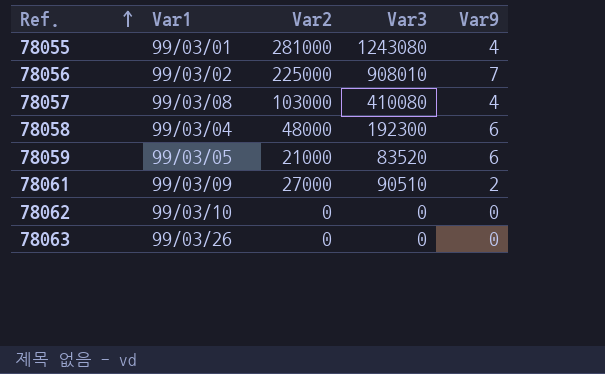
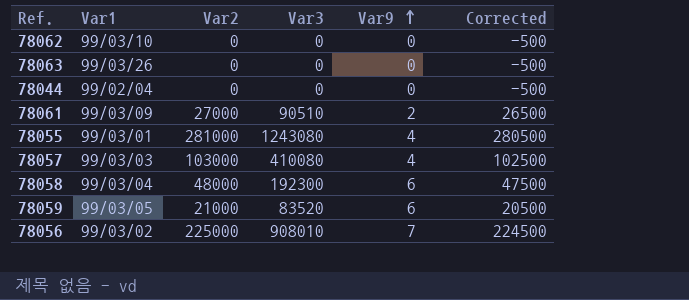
row order: Ref. ascending -> Var9 ascending
column Corrected | formula: none -> [Var2] - 500
row 78044: none -> 99/02/04 | 0 | 0 | 0 | -500
78057 | Var1: 99/03/08 -> 99/03/03

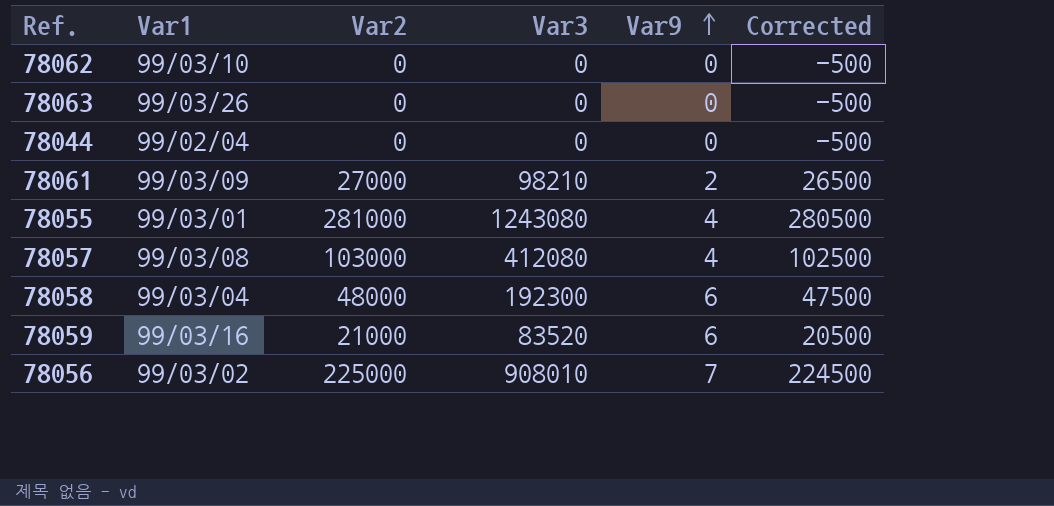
78061 | Var3: 90510 -> 98210
78057 | Var1: 99/03/03 -> 99/03/08
78057 | Var3: 410080 -> 412080
78059 | Var1: 99/03/05 -> 99/03/16

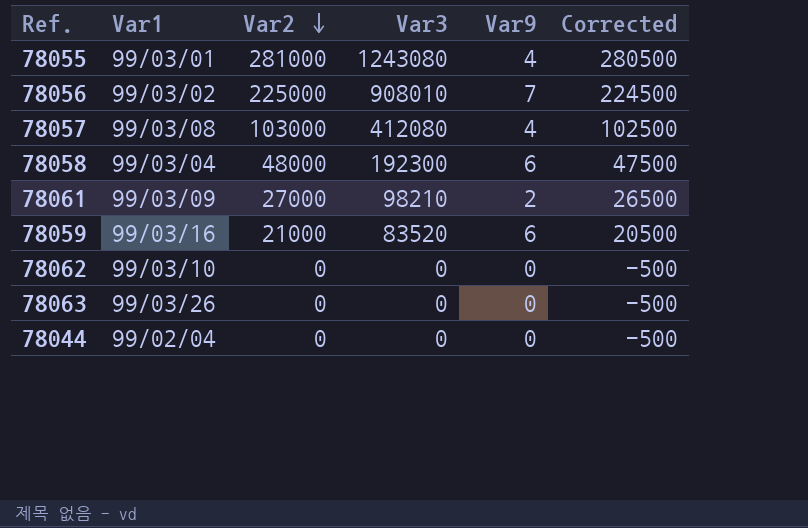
row order: Var9 ascending -> Var2 descending

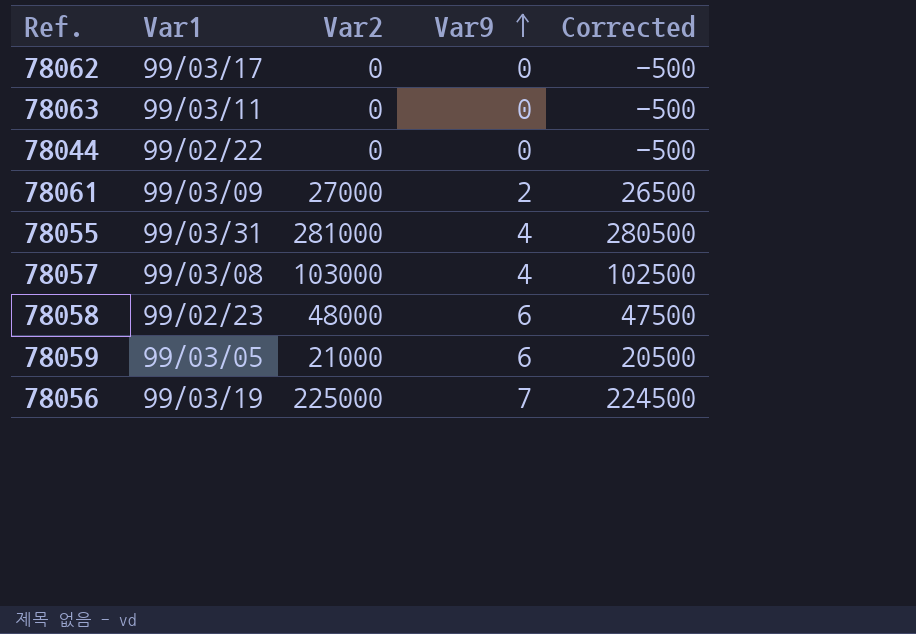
row order: Var2 descending -> Var9 ascending
column Var3 | position: 4 -> none
78062 | Var1: 99/03/10 -> 99/03/17
78063 | Var1: 99/03/26 -> 99/03/11
78044 | Var1: 99/02/04 -> 99/02/22
78055 | Var1: 99/03/01 -> 99/03/31
78058 | Var1: 99/03/04 -> 99/02/23
78059 | Var1: 99/03/16 -> 99/03/05
78056 | Var1: 99/03/02 -> 99/03/19

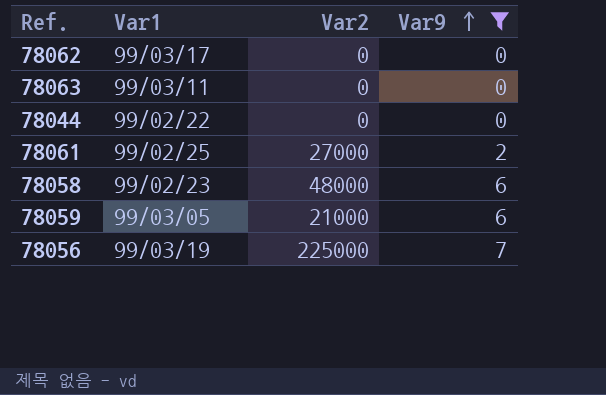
filter: none -> Var9 != 4
column Corrected | formula: [Var2] - 500 -> none
78061 | Var1: 99/03/09 -> 99/02/25

